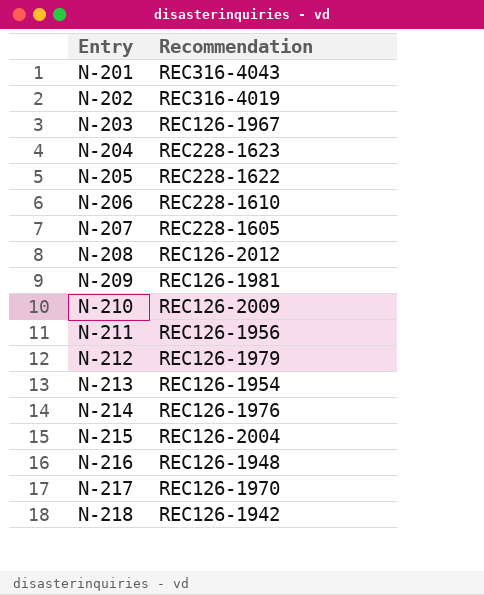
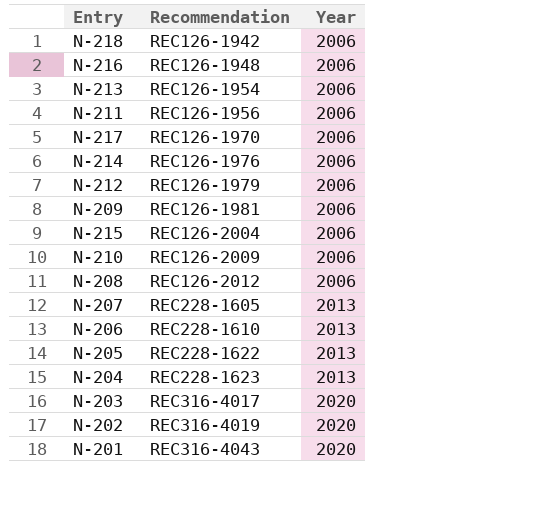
row order: Entry ascending -> Recommendation ascending
column Year | position: none -> 3
N-203 | Recommendation: REC126-1967 -> REC316-4017

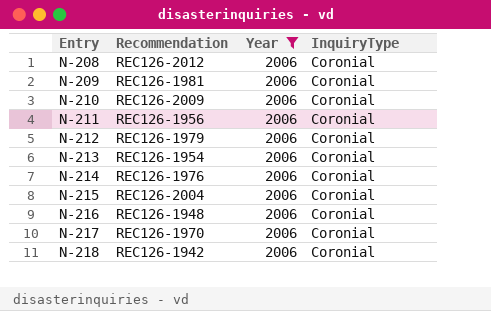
filter: none -> Year = 2006
row order: Recommendation ascending -> Entry ascending
column InquiryType | position: none -> 4

